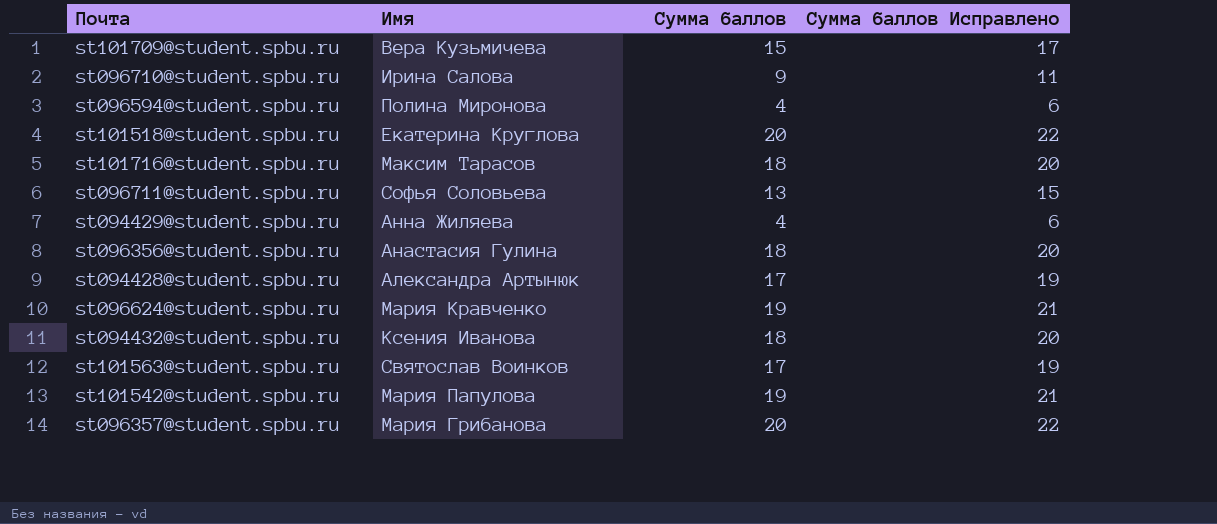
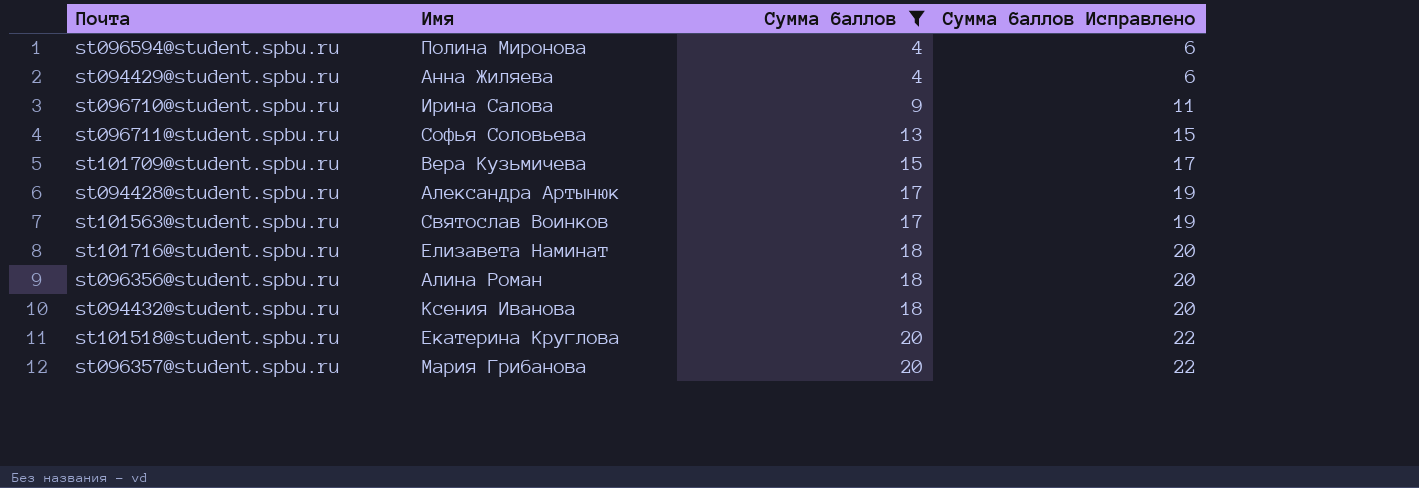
filter: none -> Сумма баллов != 19
row order: none -> Сумма баллов ascending
st101716@student.spbu.ru | Имя: Максим Тарасов -> Елизавета Наминат
st096356@student.spbu.ru | Имя: Анастасия Гулина -> Алина Роман

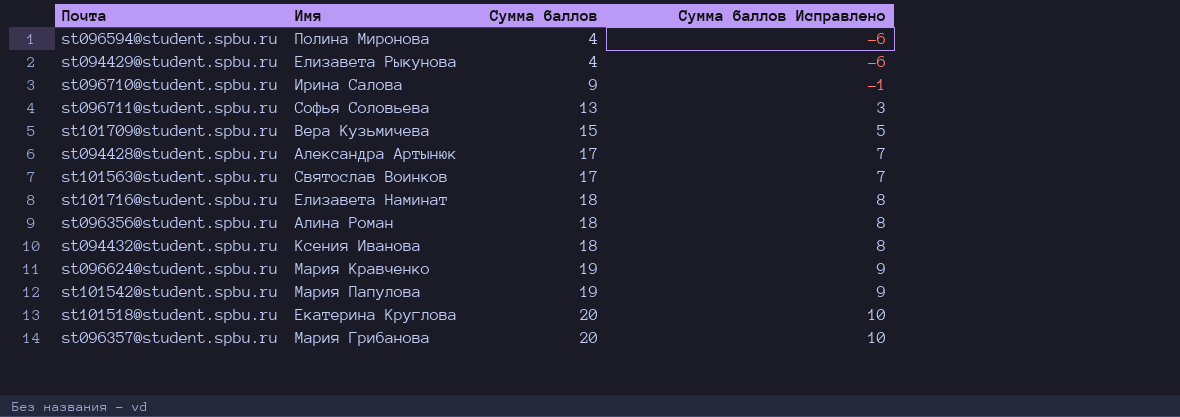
filter: Сумма баллов != 19 -> none
column Сумма баллов Исправлено | formula: [Сумма баллов] + 2 -> [Сумма баллов] - 10
st094429@student.spbu.ru | Имя: Анна Жиляева -> Елизавета Рыкунова

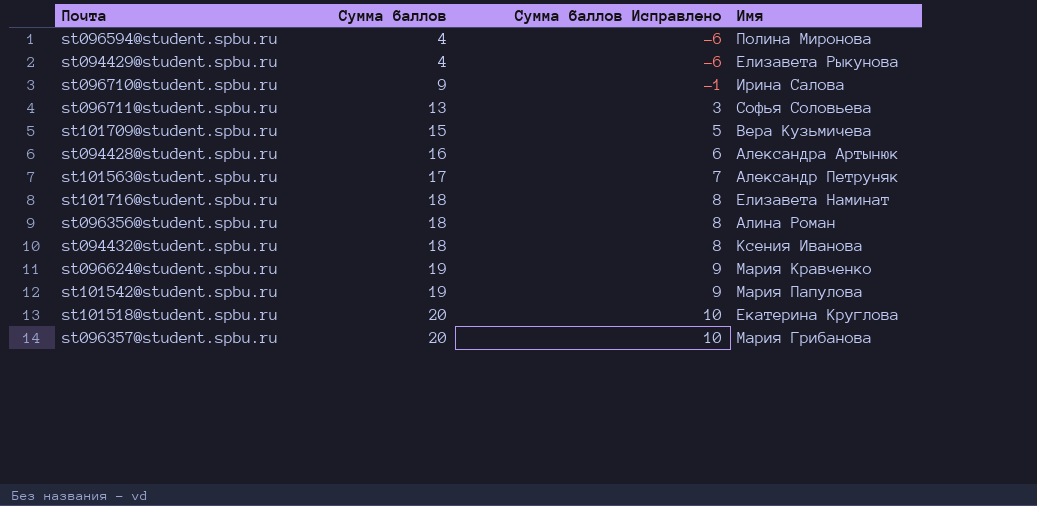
column Имя | position: 2 -> 4
st094428@student.spbu.ru | Сумма баллов: 17 -> 16
st094428@student.spbu.ru | Сумма баллов Исправлено: 7 -> 6
st101563@student.spbu.ru | Имя: Святослав Воинков -> Александр Петруняк

